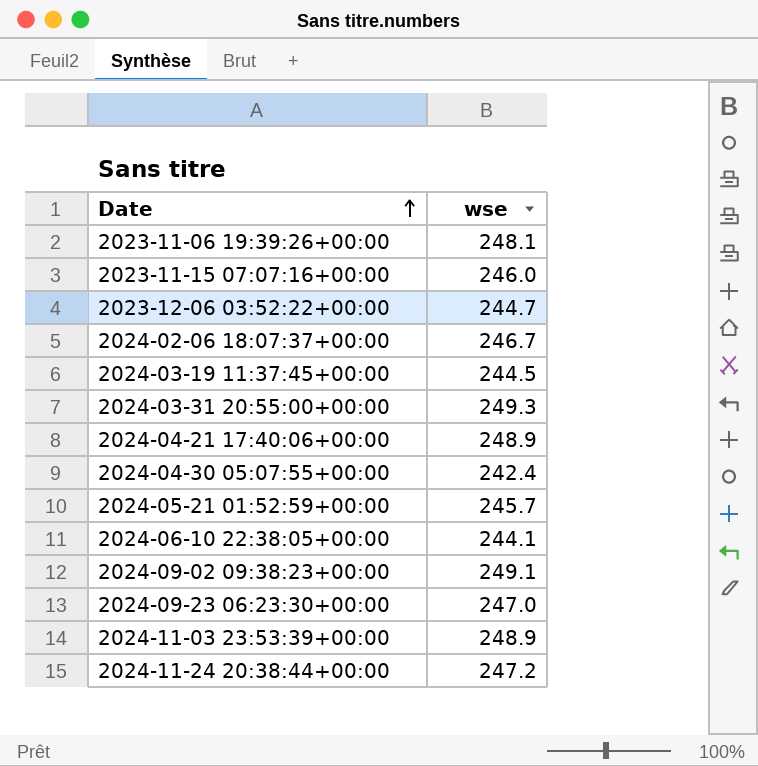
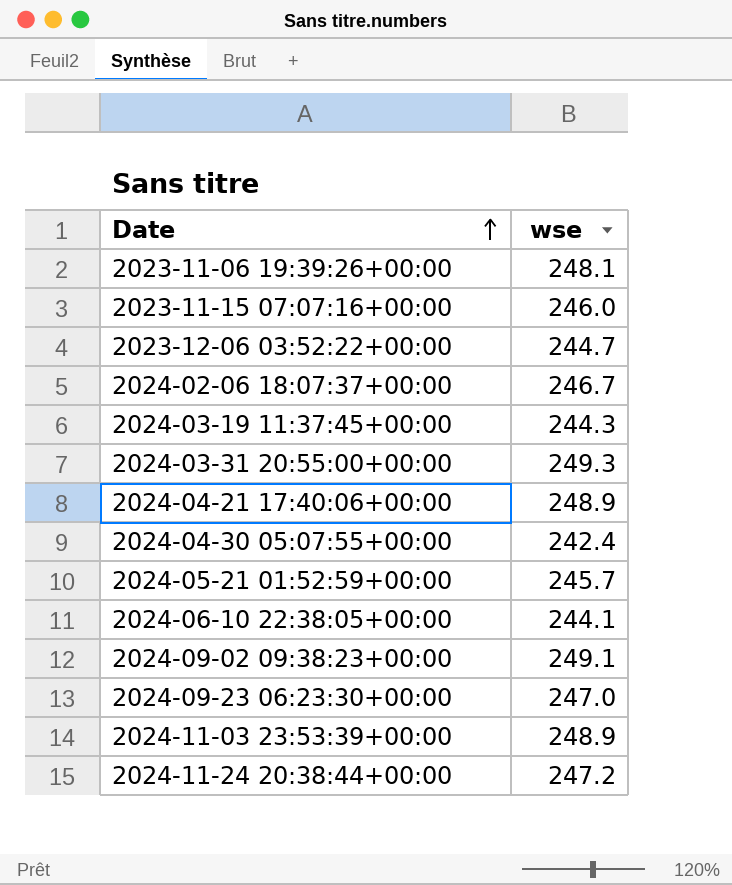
2024-03-19 11:37:45+00:00 | wse: 244.5 -> 244.3

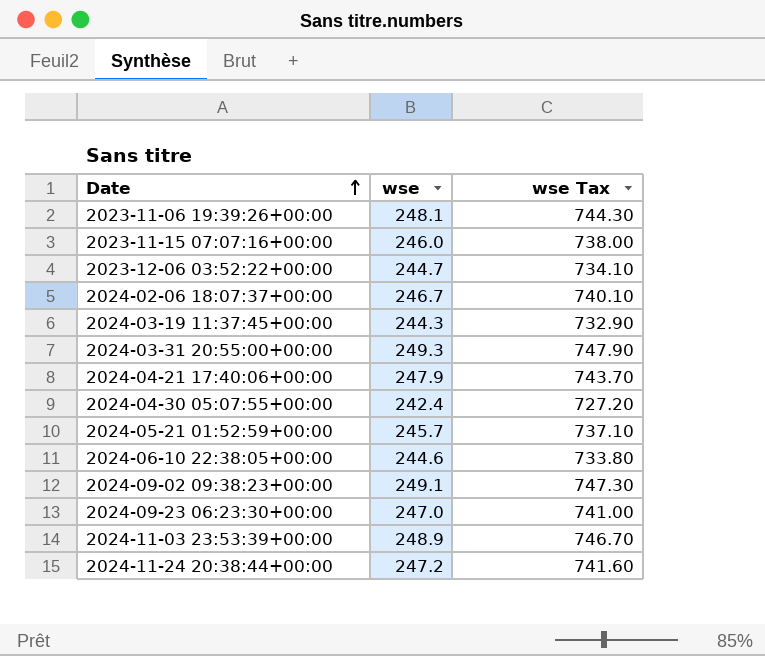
column wse Tax | formula: none -> [wse] * 3
2024-04-21 17:40:06+00:00 | wse: 248.9 -> 247.9
2024-06-10 22:38:05+00:00 | wse: 244.1 -> 244.6

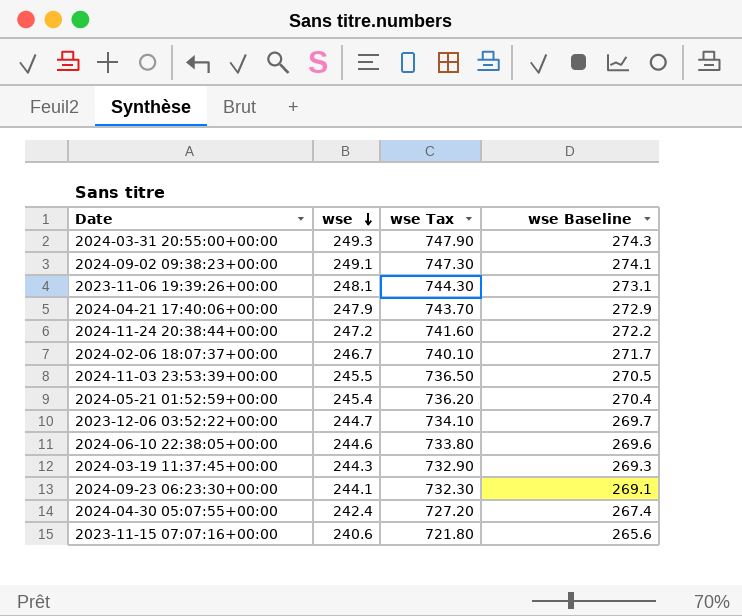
row order: Date ascending -> wse descending
column wse Baseline | formula: none -> [wse] + 25
2024-11-03 23:53:39+00:00 | wse: 248.9 -> 245.5
2024-11-03 23:53:39+00:00 | wse Tax: 746.70 -> 736.50
2024-05-21 01:52:59+00:00 | wse: 245.7 -> 245.4
2024-05-21 01:52:59+00:00 | wse Tax: 737.10 -> 736.20
2024-09-23 06:23:30+00:00 | wse: 247.0 -> 244.1
2024-09-23 06:23:30+00:00 | wse Tax: 741.00 -> 732.30
2023-11-15 07:07:16+00:00 | wse: 246.0 -> 240.6
2023-11-15 07:07:16+00:00 | wse Tax: 738.00 -> 721.80

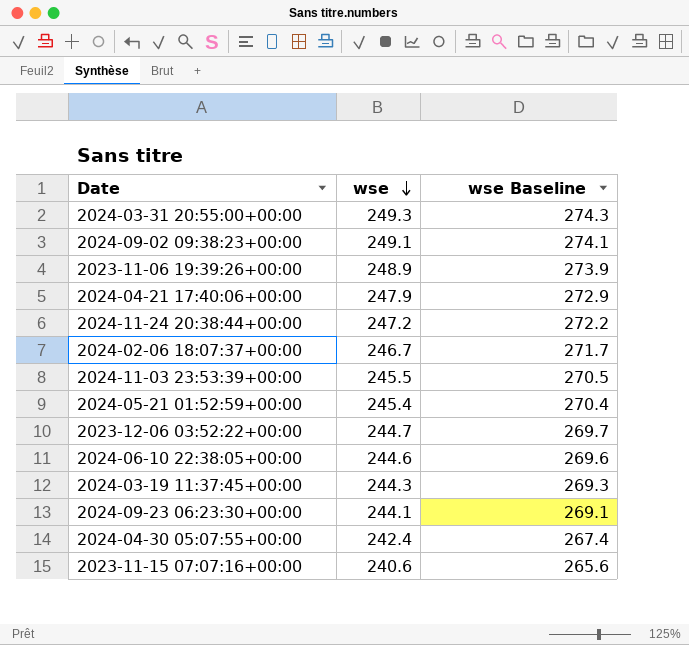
column wse Tax | formula: [wse] * 3 -> none
2023-11-06 19:39:26+00:00 | wse: 248.1 -> 248.9
2023-11-06 19:39:26+00:00 | wse Baseline: 273.1 -> 273.9

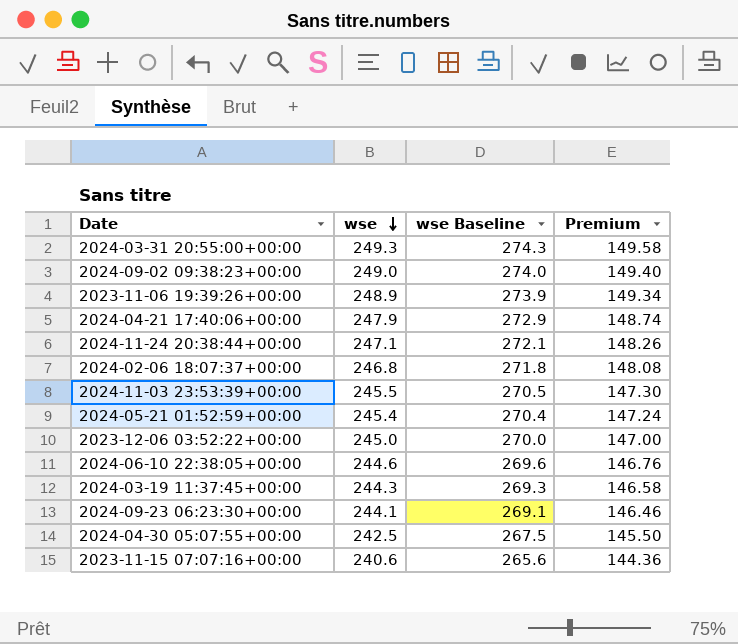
column Premium | formula: none -> [wse] * 0.6
2024-09-02 09:38:23+00:00 | wse: 249.1 -> 249.0
2024-09-02 09:38:23+00:00 | wse Baseline: 274.1 -> 274.0
2024-11-24 20:38:44+00:00 | wse: 247.2 -> 247.1
2024-11-24 20:38:44+00:00 | wse Baseline: 272.2 -> 272.1
2024-02-06 18:07:37+00:00 | wse: 246.7 -> 246.8
2024-02-06 18:07:37+00:00 | wse Baseline: 271.7 -> 271.8
2023-12-06 03:52:22+00:00 | wse: 244.7 -> 245.0
2023-12-06 03:52:22+00:00 | wse Baseline: 269.7 -> 270.0
2024-04-30 05:07:55+00:00 | wse: 242.4 -> 242.5
2024-04-30 05:07:55+00:00 | wse Baseline: 267.4 -> 267.5

